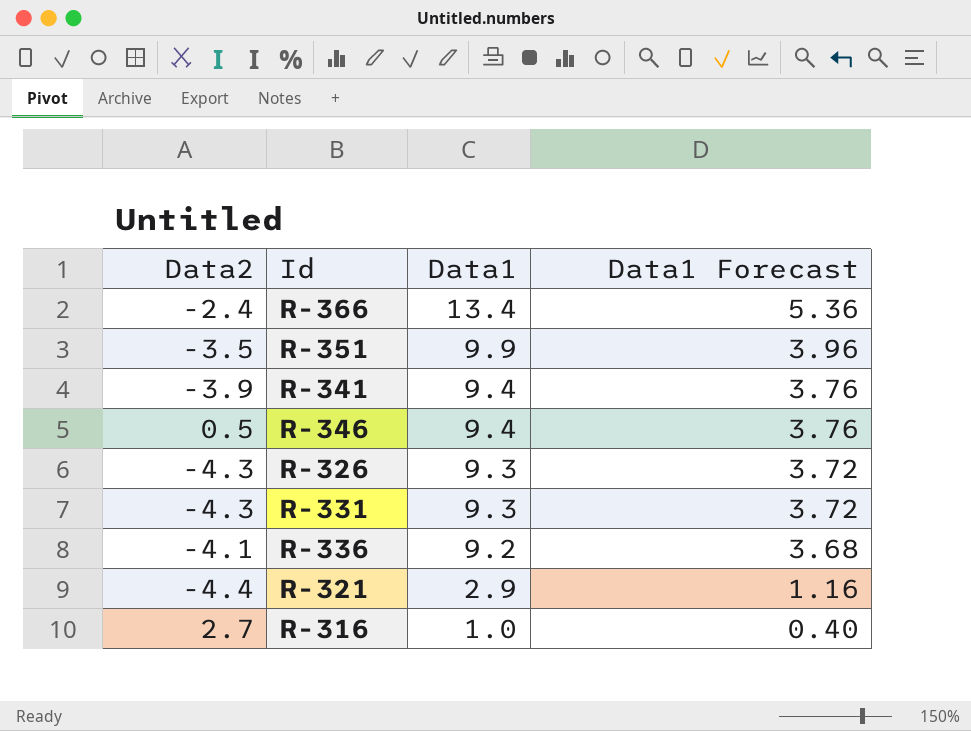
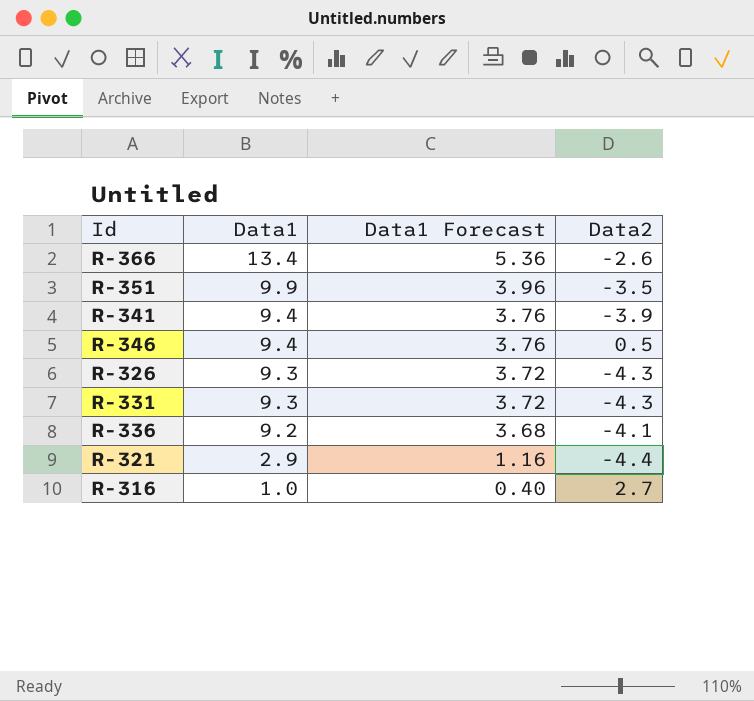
column Data2 | position: 1 -> 4
R-366 | Data2: -2.4 -> -2.6

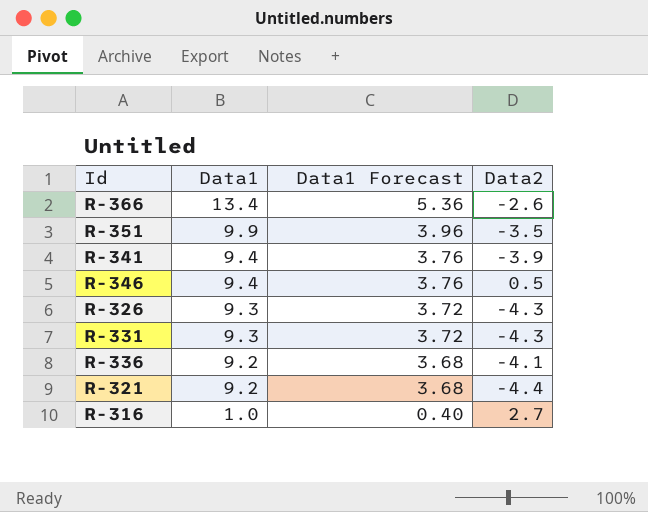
R-321 | Data1: 2.9 -> 9.2
R-321 | Data1 Forecast: 1.16 -> 3.68

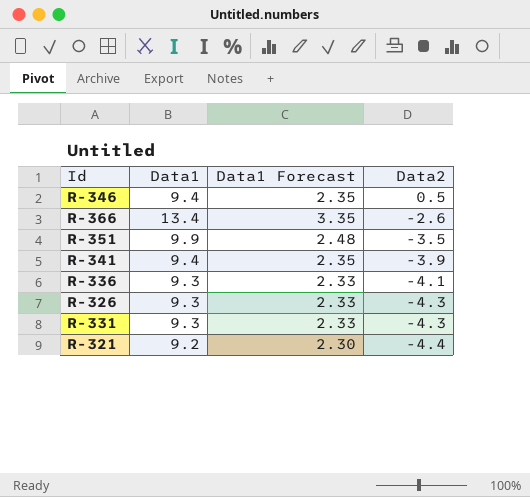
row order: Data1 descending -> Data2 descending
column Data1 Forecast | formula: [Data1] * 0.4 -> [Data1] * 0.25
row R-316: 1.0 | 0.40 | 2.7 -> none
R-336 | Data1: 9.2 -> 9.3

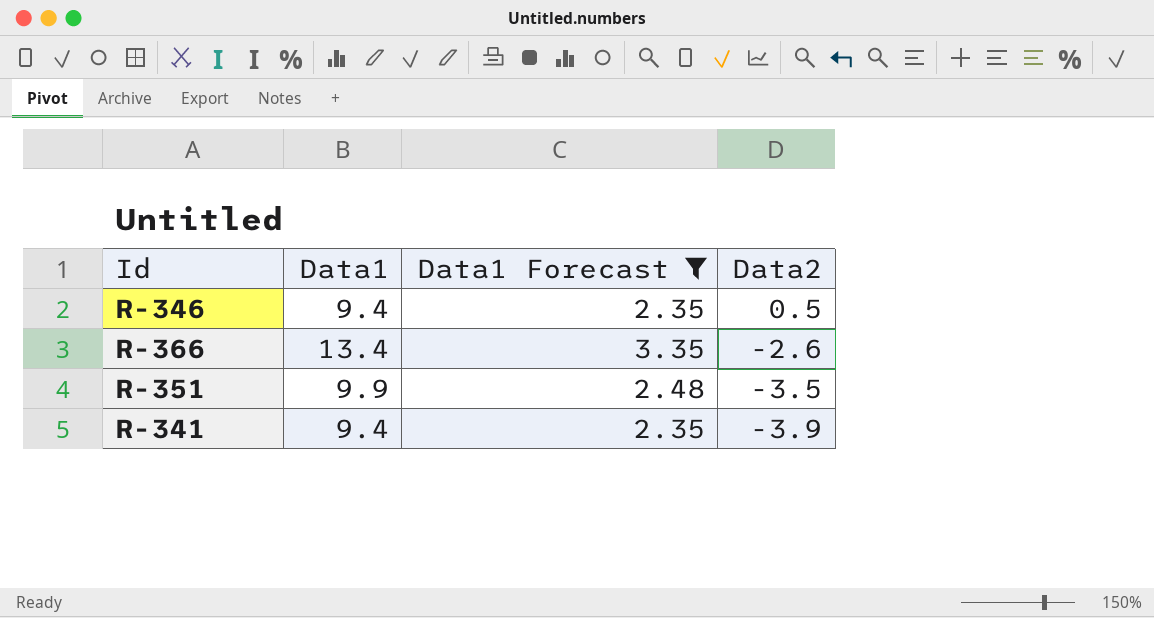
filter: none -> Data1 Forecast >= 2.35

